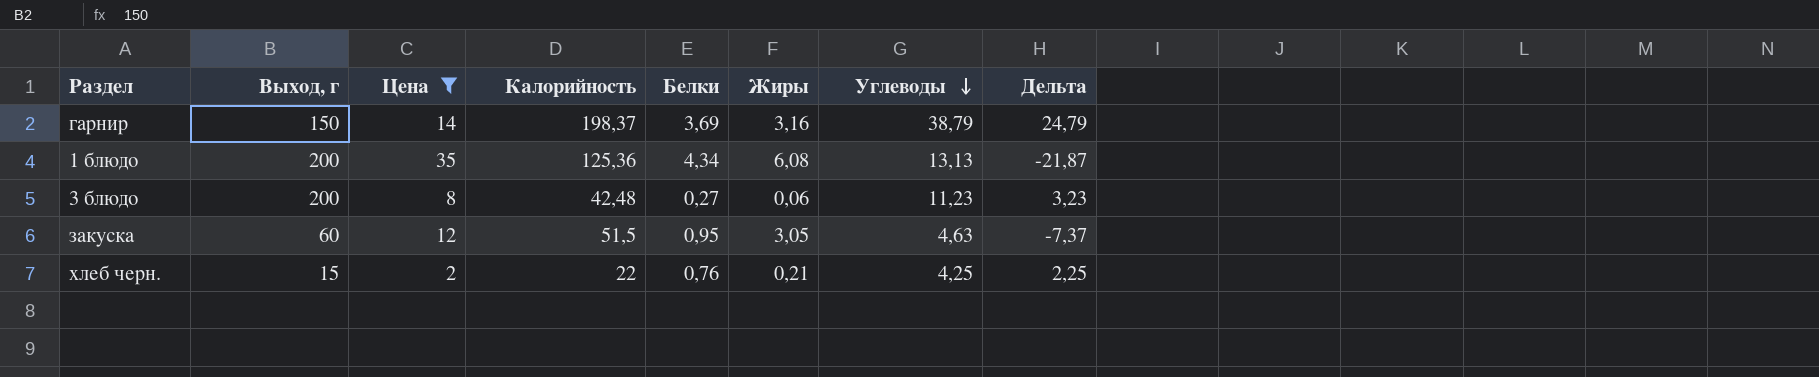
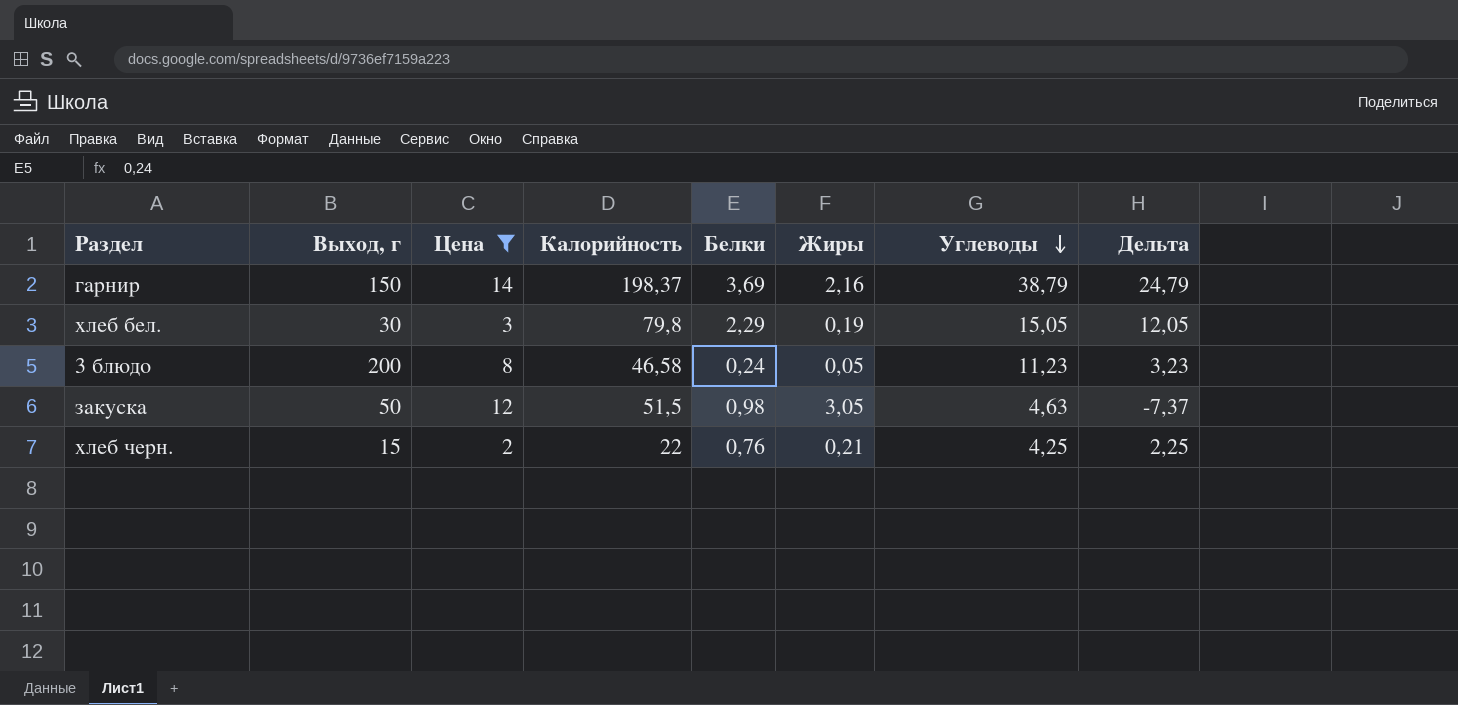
row 1 блюдо: 200 | 35 | 125,36 | 4,34 | 6,08 | 13,13 | -21,87 -> none
гарнир | Жиры: 3,16 -> 2,16
row хлеб бел.: none -> 30 | 3 | 79,8 | 2,29 | 0,19 | 15,05 | 12,05
3 блюдо | Калорийность: 42,48 -> 46,58
3 блюдо | Белки: 0,27 -> 0,24
3 блюдо | Жиры: 0,06 -> 0,05
закуска | Выход, г: 60 -> 50
закуска | Белки: 0,95 -> 0,98

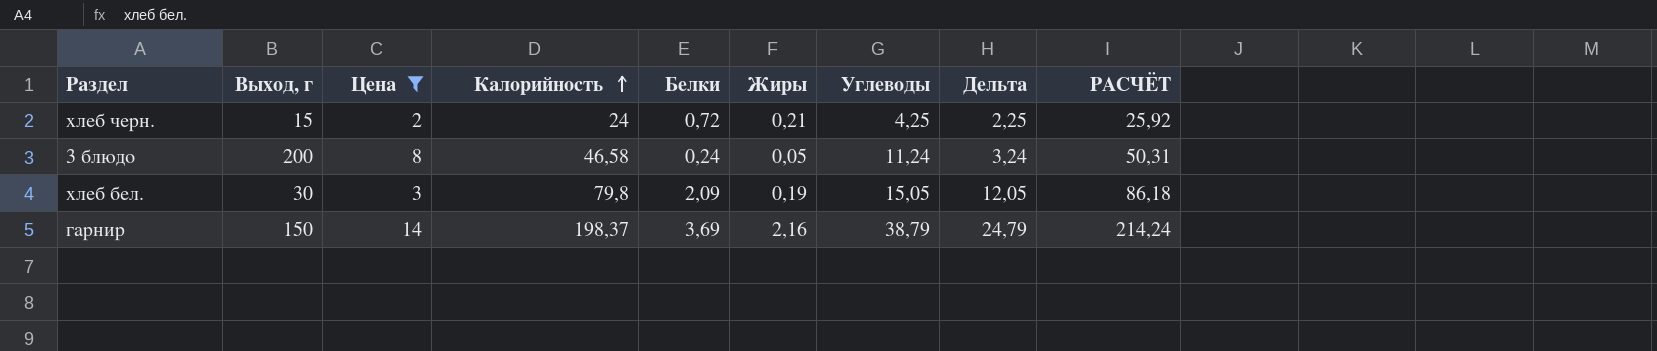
row order: Углеводы descending -> Калорийность ascending
column РАСЧЁТ | formula: none -> [Калорийность] * 1,08
row закуска: 50 | 12 | 51,5 | 0,98 | 3,05 | 4,63 | -7,37 -> none
хлеб черн. | Калорийность: 22 -> 24
хлеб черн. | Белки: 0,76 -> 0,72
3 блюдо | Углеводы: 11,23 -> 11,24
3 блюдо | Дельта: 3,23 -> 3,24
хлеб бел. | Белки: 2,29 -> 2,09

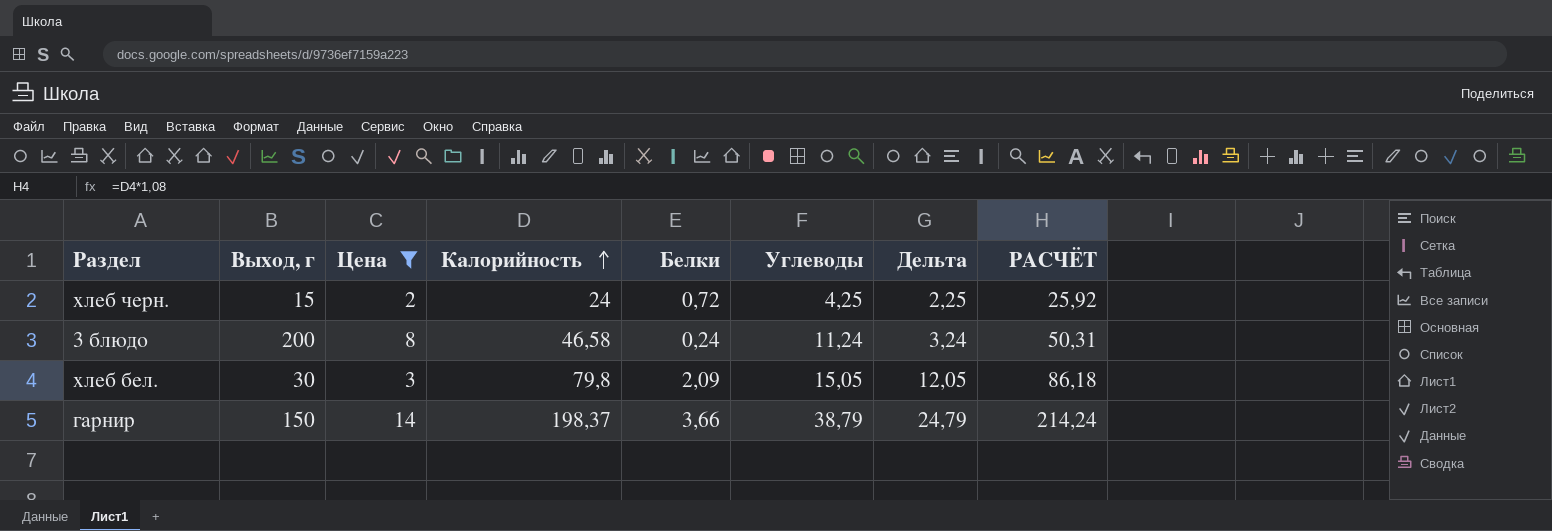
column Жиры | position: 6 -> none
гарнир | Белки: 3,69 -> 3,66

